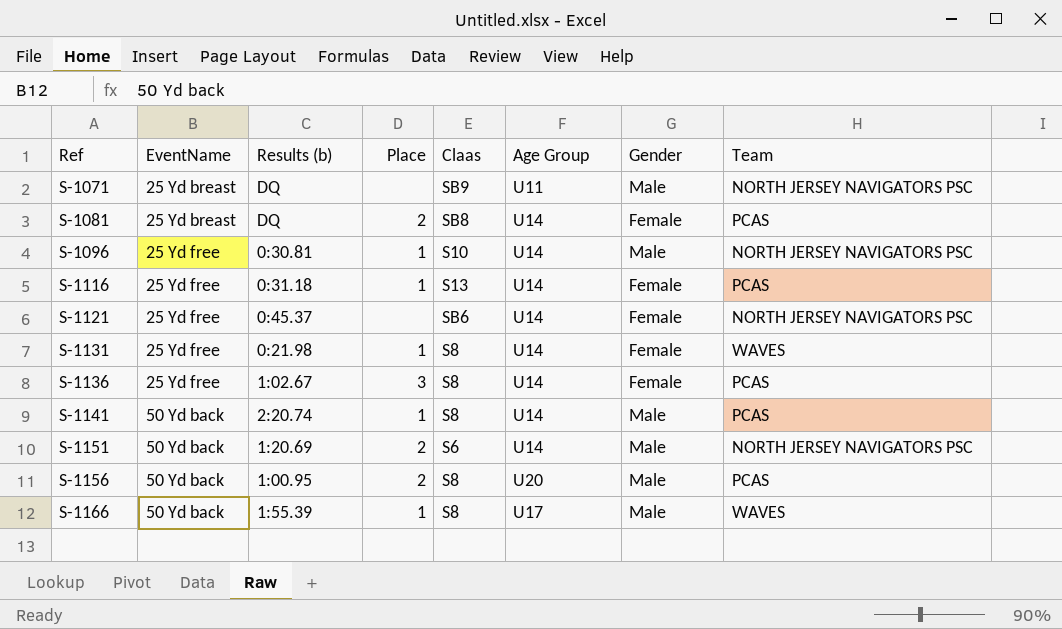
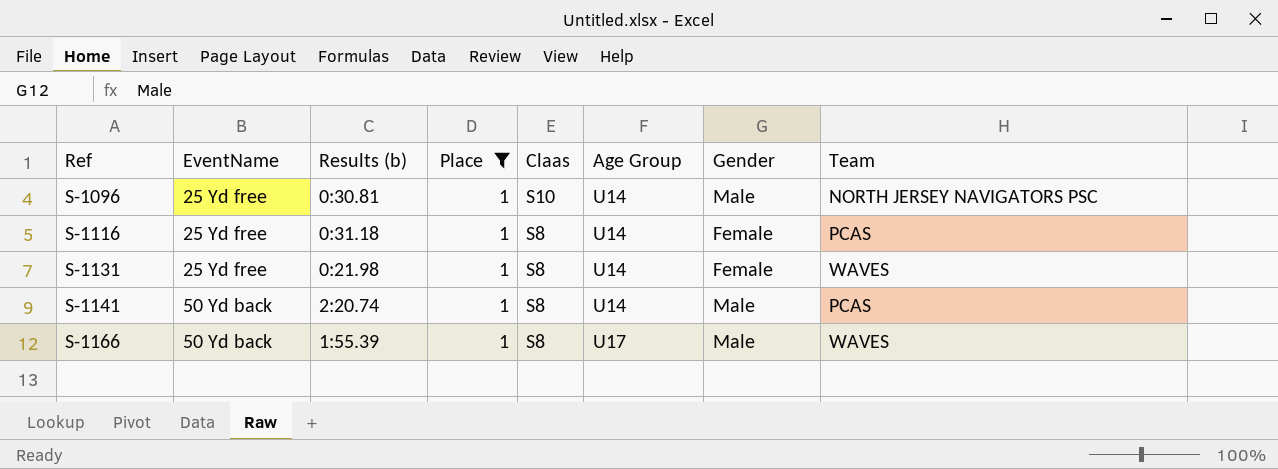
filter: none -> Place = 1
S-1116 | Claas: S13 -> S8

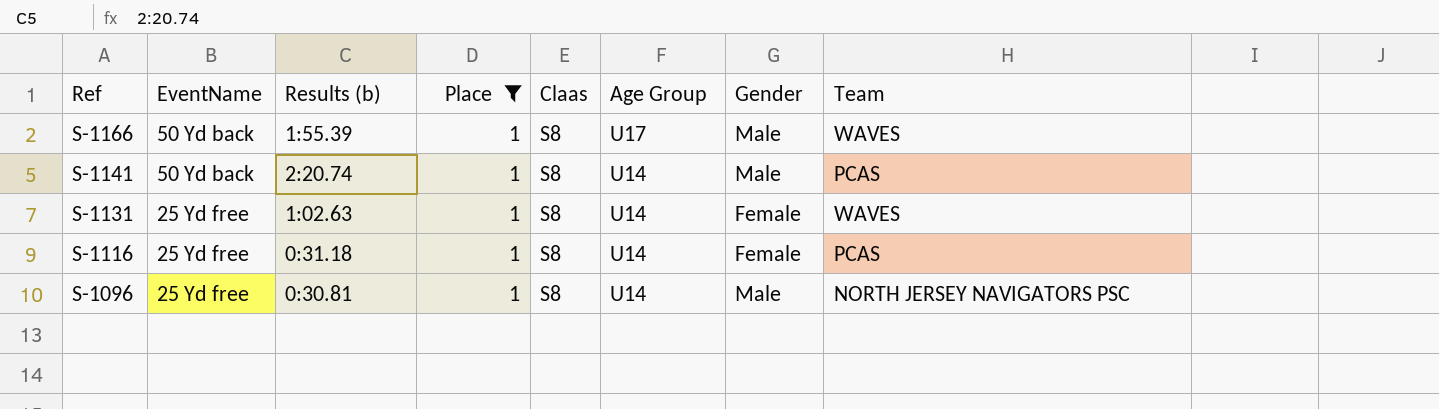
row order: Ref ascending -> Ref descending
S-1131 | Results (b): 0:21.98 -> 1:02.63
S-1096 | Claas: S10 -> S8

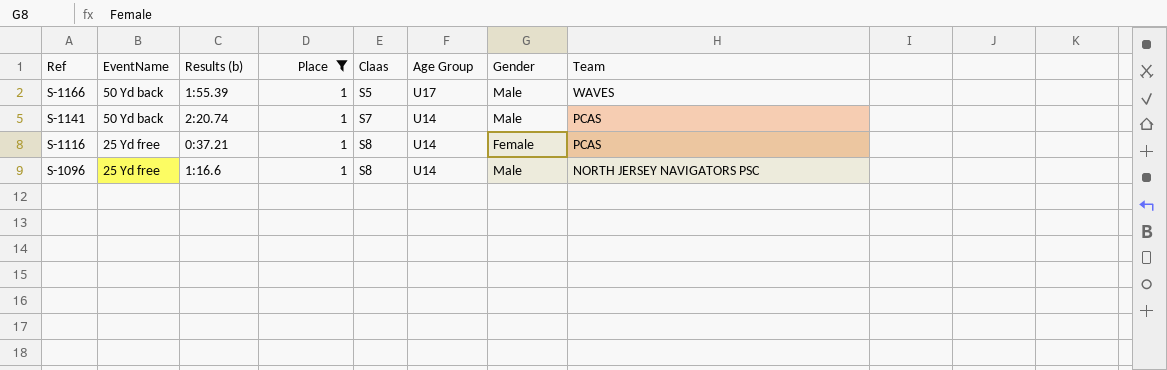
row S-1131: 25 Yd free | 1:02.63 | 1 | S8 | U14 | Female | WAVES -> none
S-1166 | Claas: S8 -> S5
S-1141 | Claas: S8 -> S7
S-1116 | Results (b): 0:31.18 -> 0:37.21
S-1096 | Results (b): 0:30.81 -> 1:16.6

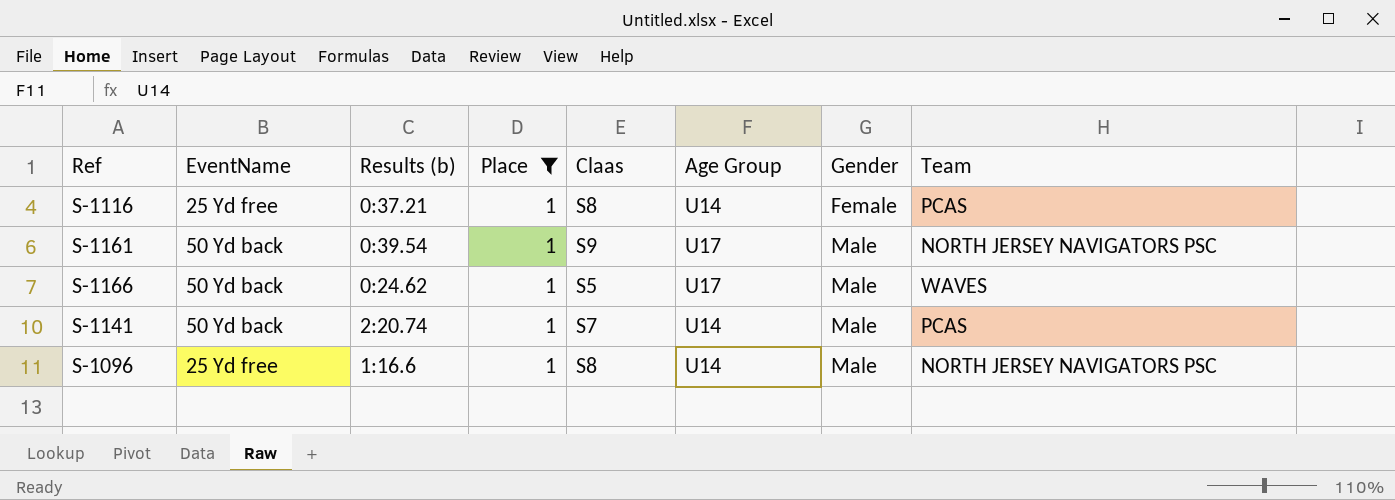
row order: Ref descending -> Gender ascending
row S-1161: none -> 50 Yd back | 0:39.54 | 1 | S9 | U17 | Male | NORTH JERSEY NAVIGATORS PSC
S-1166 | Results (b): 1:55.39 -> 0:24.62

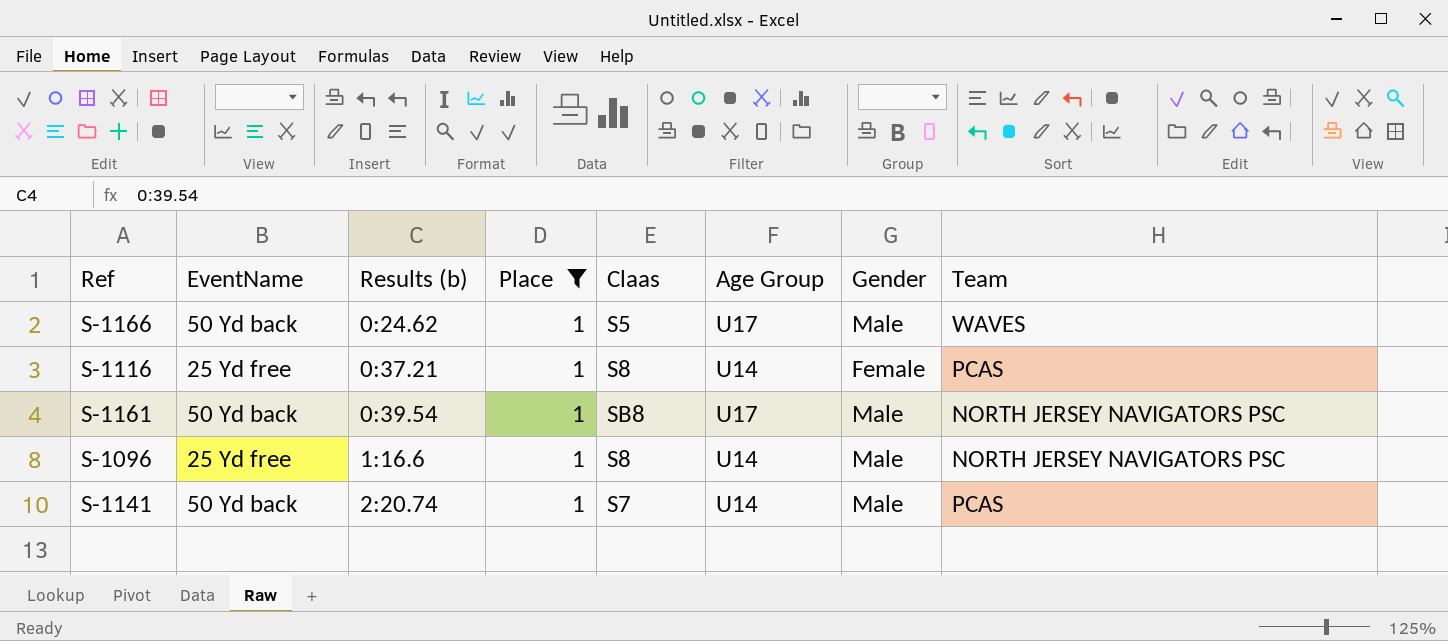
row order: Gender ascending -> Results (b) ascending
S-1161 | Claas: S9 -> SB8

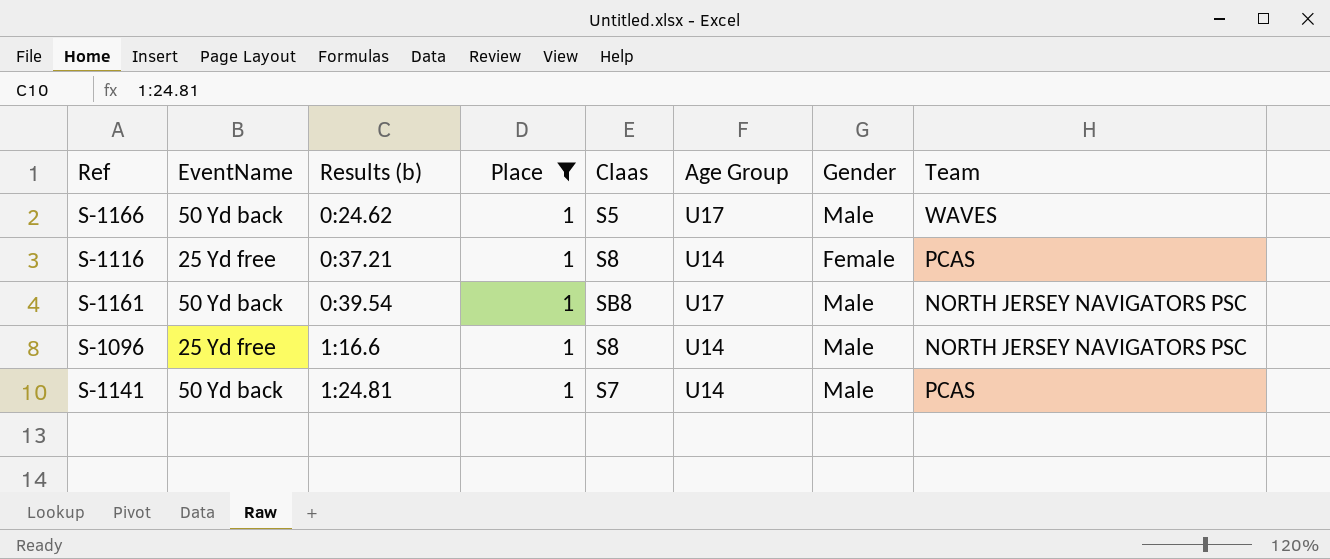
S-1141 | Results (b): 2:20.74 -> 1:24.81

